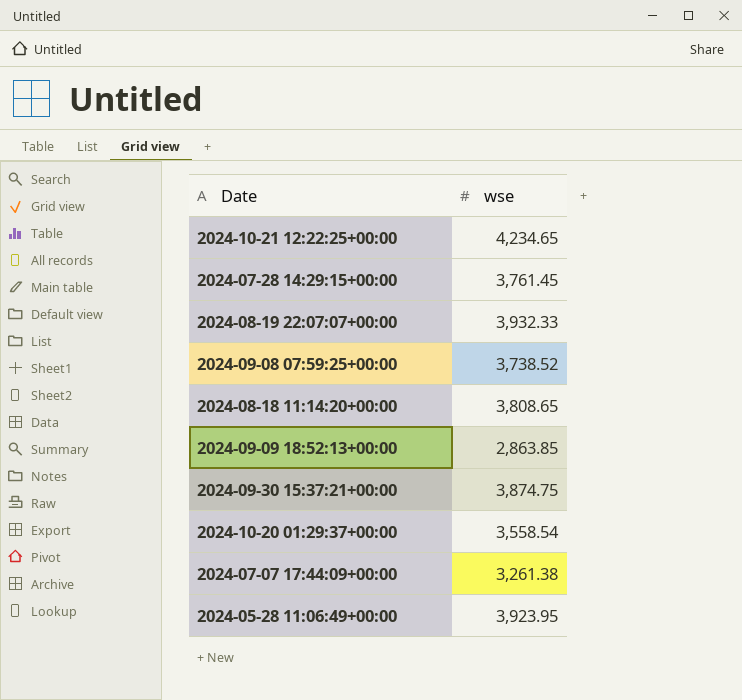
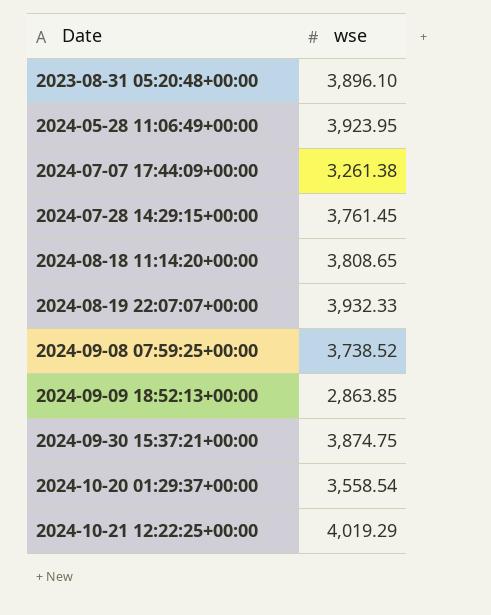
row order: none -> Date ascending
row 2023-08-31 05:20:48+00:00: none -> 3,896.10
2024-10-21 12:22:25+00:00 | wse: 4,234.65 -> 4,019.29

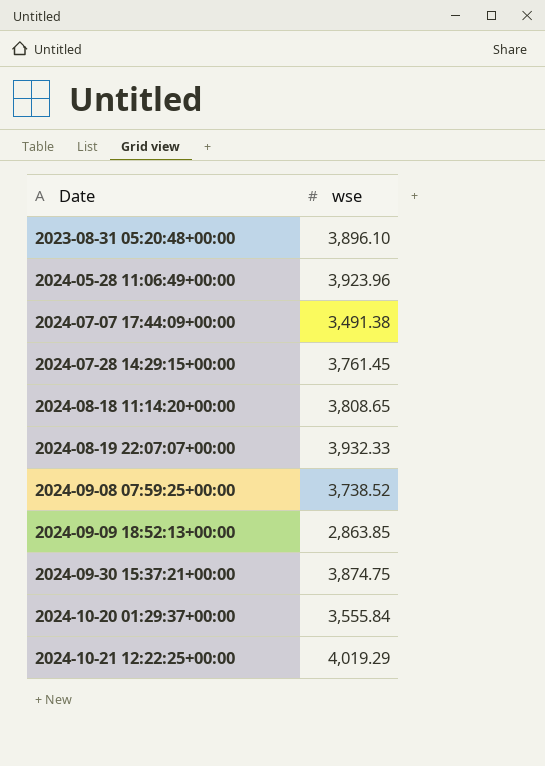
2024-05-28 11:06:49+00:00 | wse: 3,923.95 -> 3,923.96
2024-07-07 17:44:09+00:00 | wse: 3,261.38 -> 3,491.38
2024-10-20 01:29:37+00:00 | wse: 3,558.54 -> 3,555.84

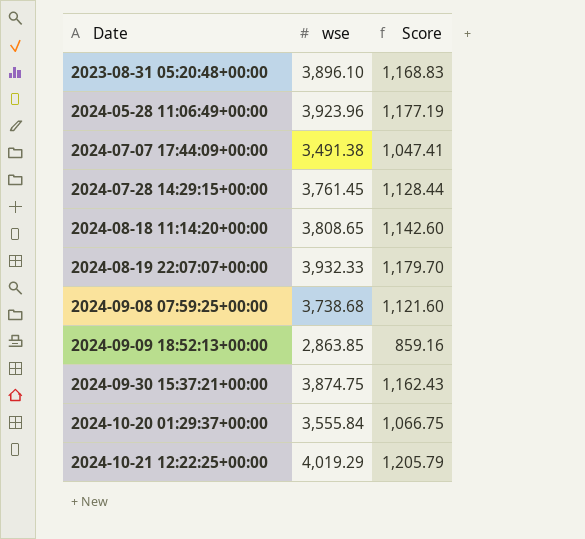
column Score | formula: none -> [wse] * 0.3
2024-09-08 07:59:25+00:00 | wse: 3,738.52 -> 3,738.68

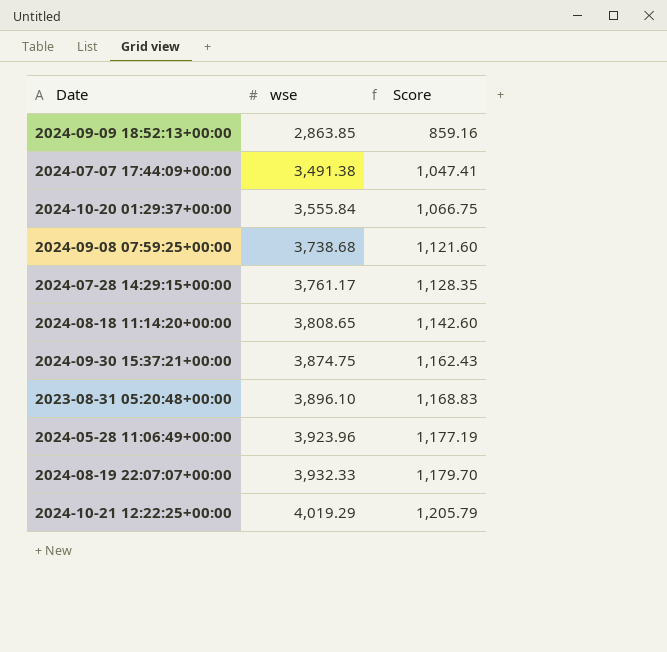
row order: Date ascending -> wse ascending
2024-07-28 14:29:15+00:00 | wse: 3,761.45 -> 3,761.17
2024-07-28 14:29:15+00:00 | Score: 1,128.44 -> 1,128.35

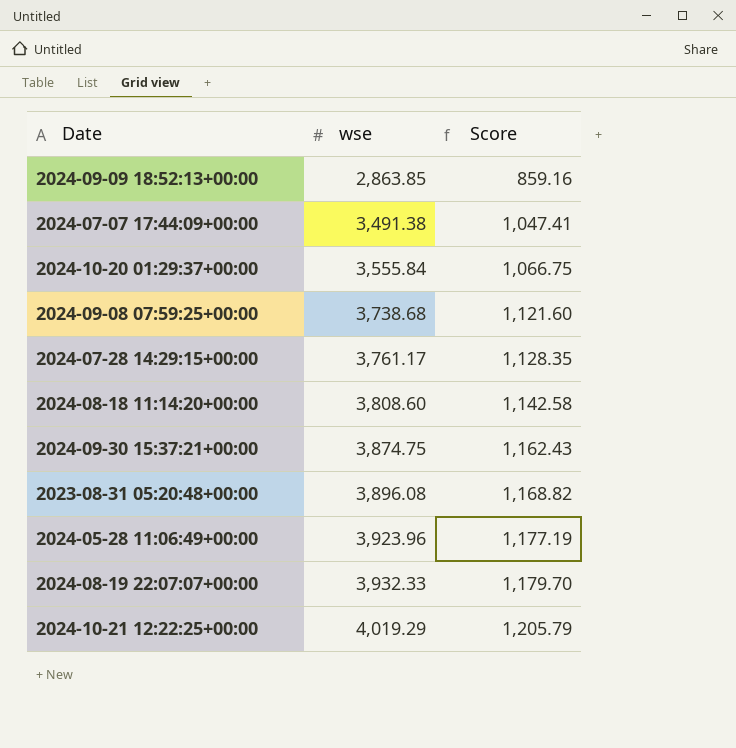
2024-08-18 11:14:20+00:00 | wse: 3,808.65 -> 3,808.60
2024-08-18 11:14:20+00:00 | Score: 1,142.60 -> 1,142.58
2023-08-31 05:20:48+00:00 | wse: 3,896.10 -> 3,896.08
2023-08-31 05:20:48+00:00 | Score: 1,168.83 -> 1,168.82

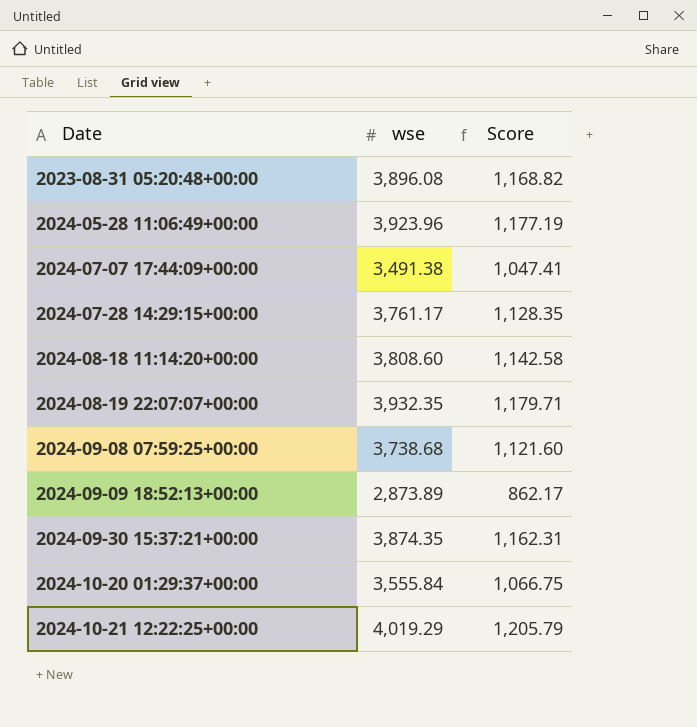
row order: wse ascending -> Date ascending
2024-08-19 22:07:07+00:00 | wse: 3,932.33 -> 3,932.35
2024-08-19 22:07:07+00:00 | Score: 1,179.70 -> 1,179.71
2024-09-09 18:52:13+00:00 | wse: 2,863.85 -> 2,873.89
2024-09-09 18:52:13+00:00 | Score: 859.16 -> 862.17
2024-09-30 15:37:21+00:00 | wse: 3,874.75 -> 3,874.35
2024-09-30 15:37:21+00:00 | Score: 1,162.43 -> 1,162.31

